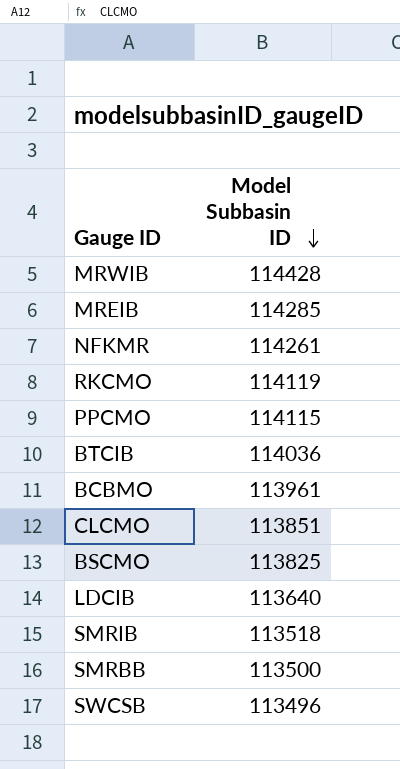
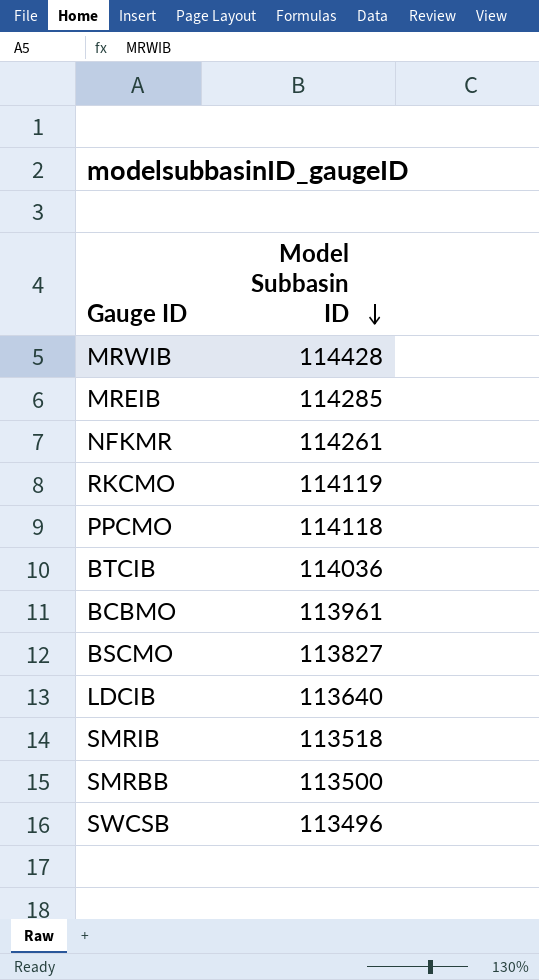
row CLCMO: 113851 -> none
PPCMO | Model Subbasin ID: 114115 -> 114118
BSCMO | Model Subbasin ID: 113825 -> 113827

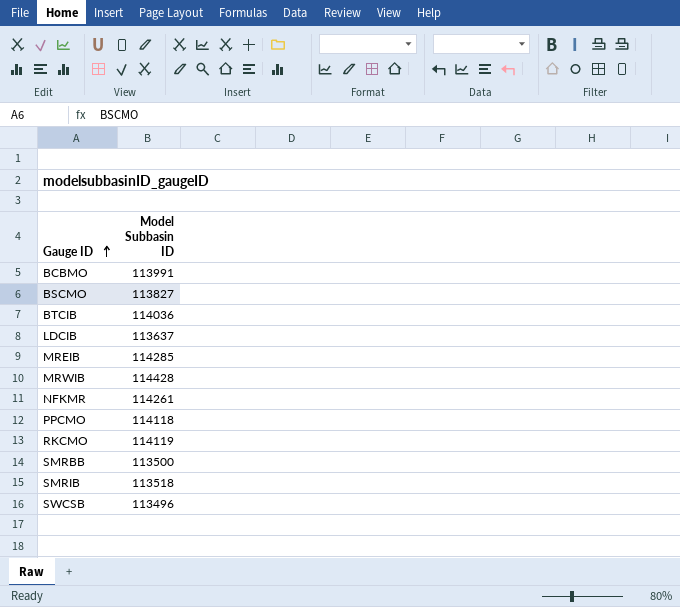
row order: Model Subbasin ID descending -> Gauge ID ascending
BCBMO | Model Subbasin ID: 113961 -> 113991
LDCIB | Model Subbasin ID: 113640 -> 113637

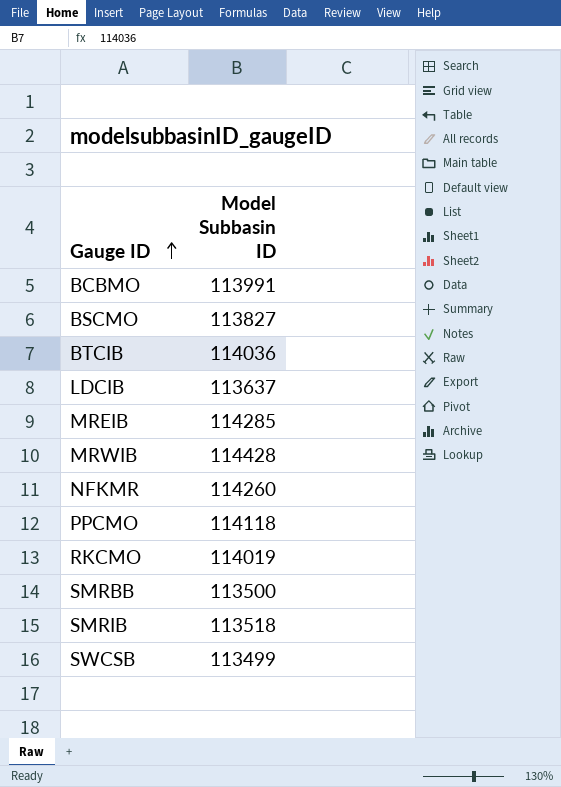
NFKMR | Model Subbasin ID: 114261 -> 114260
RKCMO | Model Subbasin ID: 114119 -> 114019
SWCSB | Model Subbasin ID: 113496 -> 113499

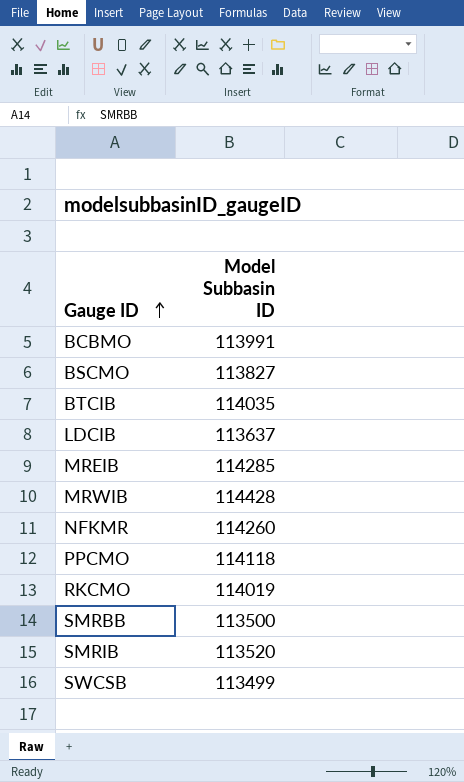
BTCIB | Model Subbasin ID: 114036 -> 114035
SMRIB | Model Subbasin ID: 113518 -> 113520

